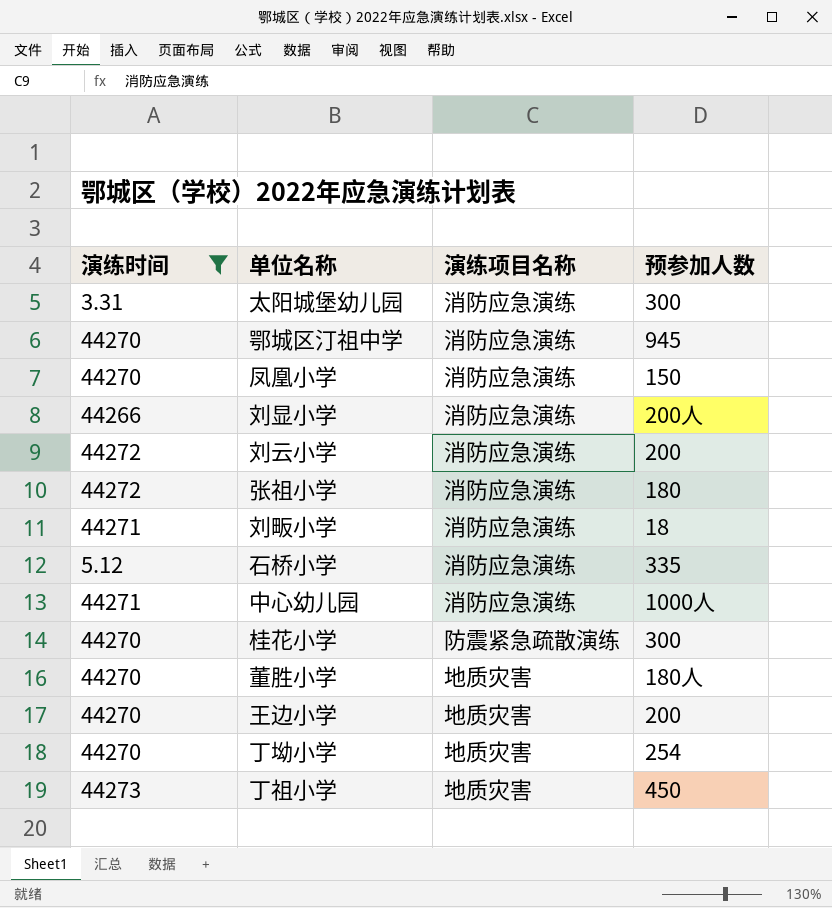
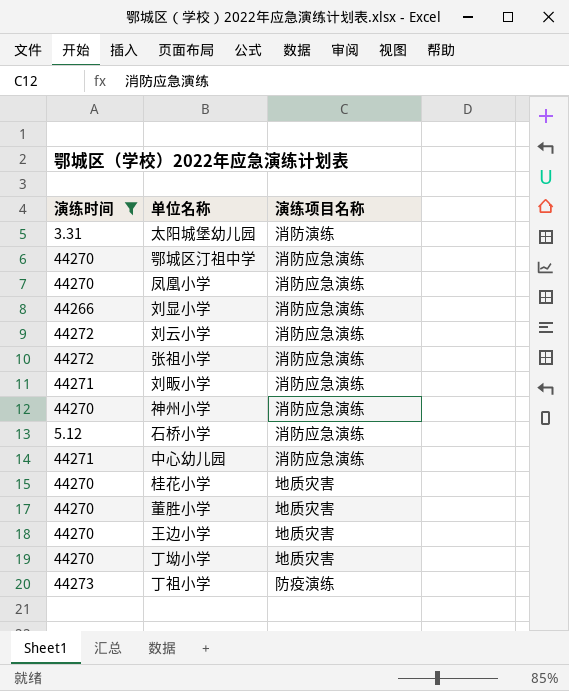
column 预参加人数 | position: 4 -> none
太阳城堡幼儿园 | 演练项目名称: 消防应急演练 -> 消防演练
row 神州小学: none -> 44270 | 消防应急演练
桂花小学 | 演练项目名称: 防震紧急疏散演练 -> 地质灾害
丁祖小学 | 演练项目名称: 地质灾害 -> 防疫演练

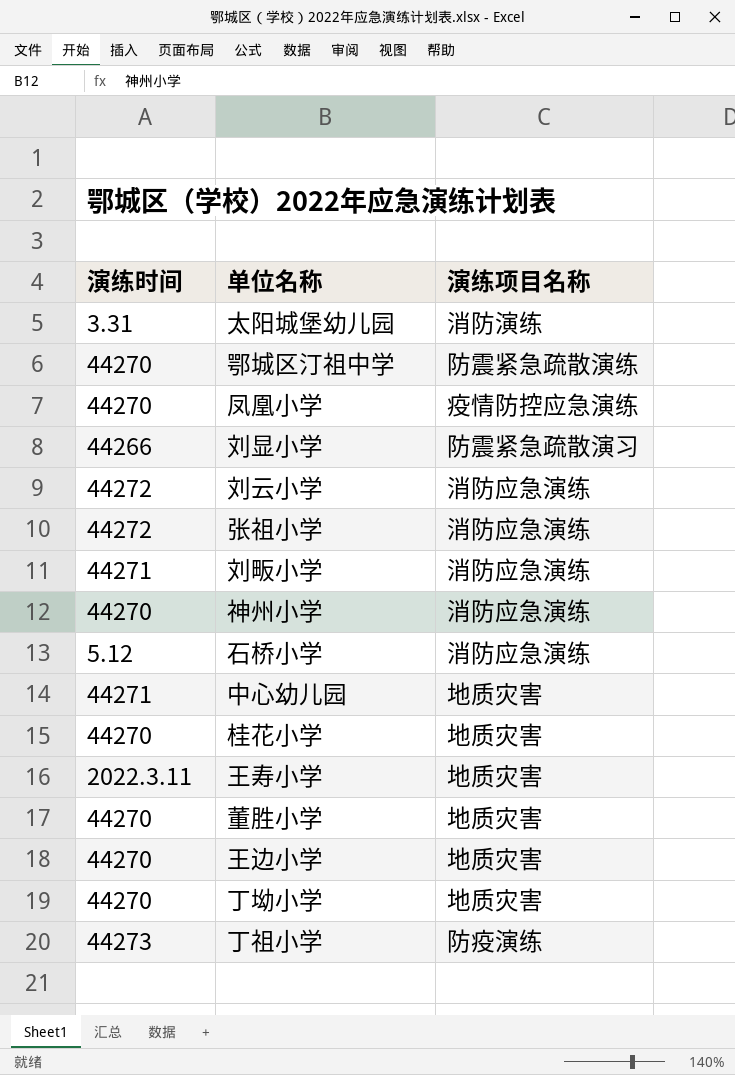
filter: 演练时间 != 2022.3.11 -> none
鄂城区汀祖中学 | 演练项目名称: 消防应急演练 -> 防震紧急疏散演练
凤凰小学 | 演练项目名称: 消防应急演练 -> 疫情防控应急演练
刘显小学 | 演练项目名称: 消防应急演练 -> 防震紧急疏散演习
中心幼儿园 | 演练项目名称: 消防应急演练 -> 地质灾害

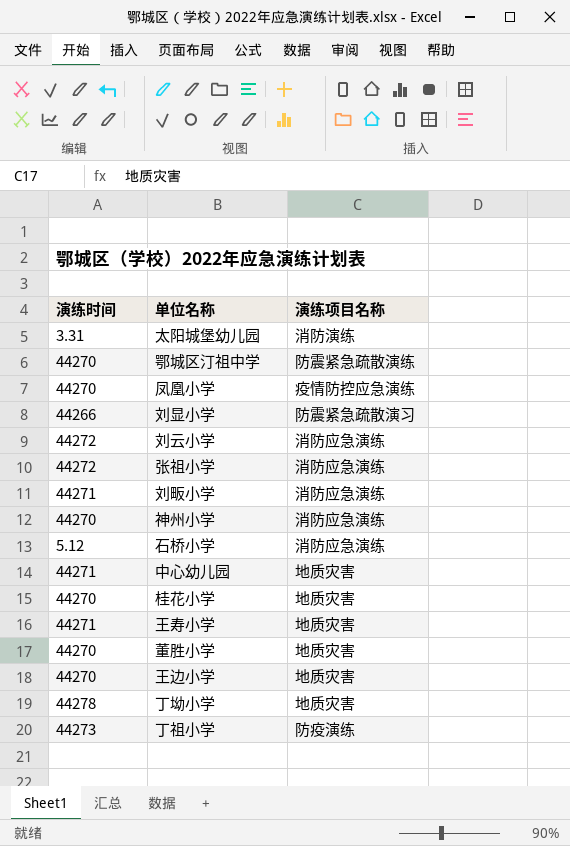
王寿小学 | 演练时间: 2022.3.11 -> 44271
丁坳小学 | 演练时间: 44270 -> 44278

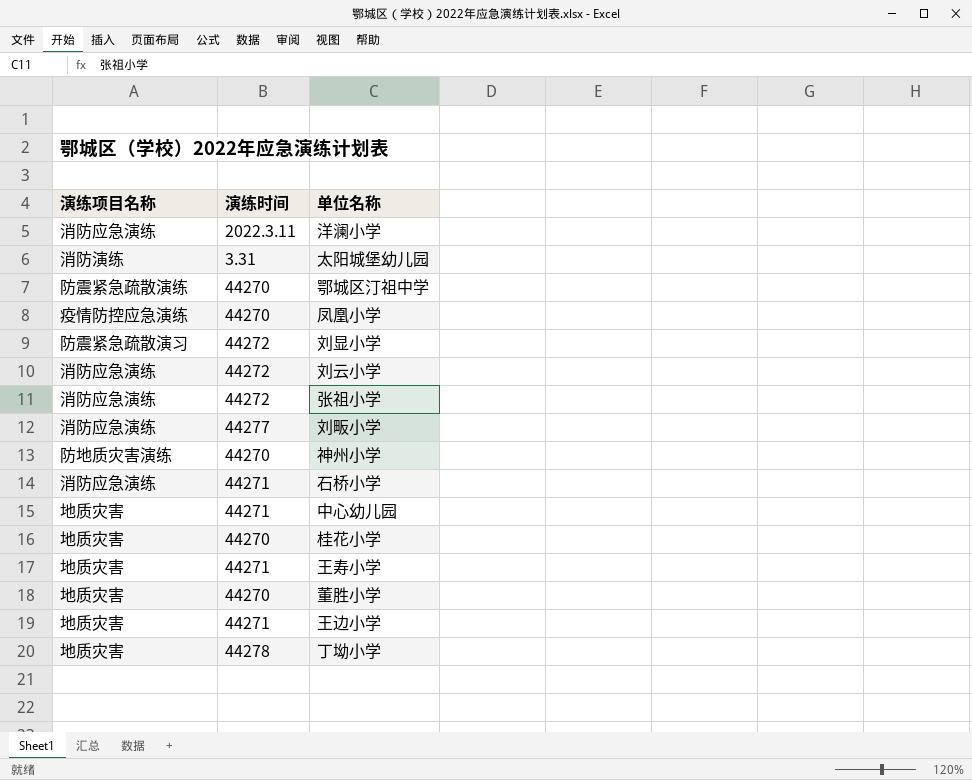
column 演练项目名称 | position: 3 -> 1
row 丁祖小学: 44273 | 防疫演练 -> none
row 洋澜小学: none -> 消防应急演练 | 2022.3.11
刘显小学 | 演练时间: 44266 -> 44272
刘畈小学 | 演练时间: 44271 -> 44277
神州小学 | 演练项目名称: 消防应急演练 -> 防地质灾害演练
石桥小学 | 演练时间: 5.12 -> 44271
王边小学 | 演练时间: 44270 -> 44271

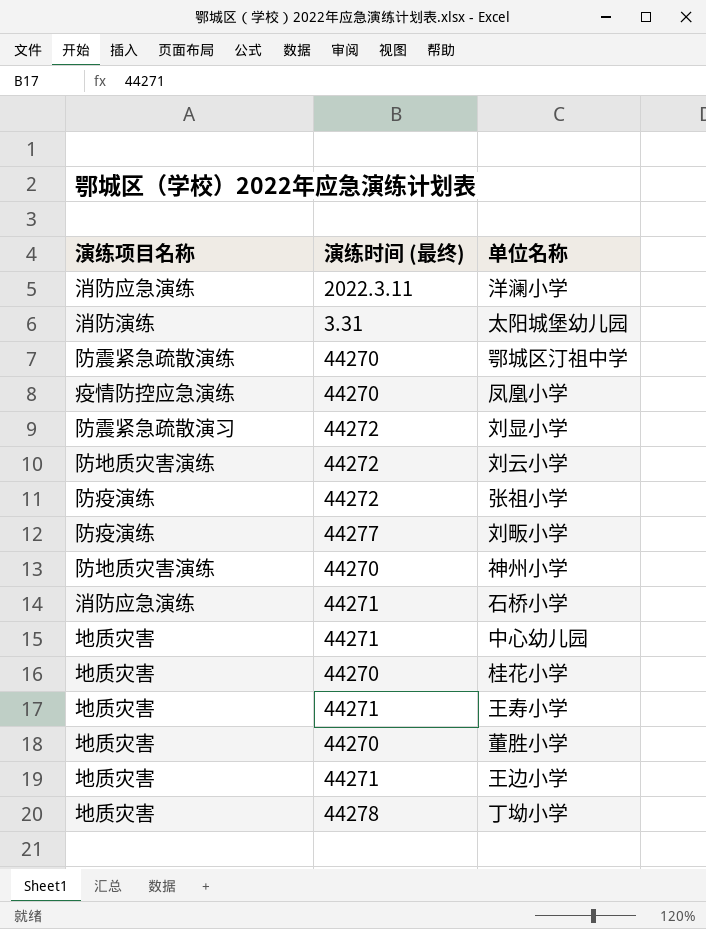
column name: 演练时间 -> 演练时间 (最终)
刘云小学 | 演练项目名称: 消防应急演练 -> 防地质灾害演练
张祖小学 | 演练项目名称: 消防应急演练 -> 防疫演练
刘畈小学 | 演练项目名称: 消防应急演练 -> 防疫演练

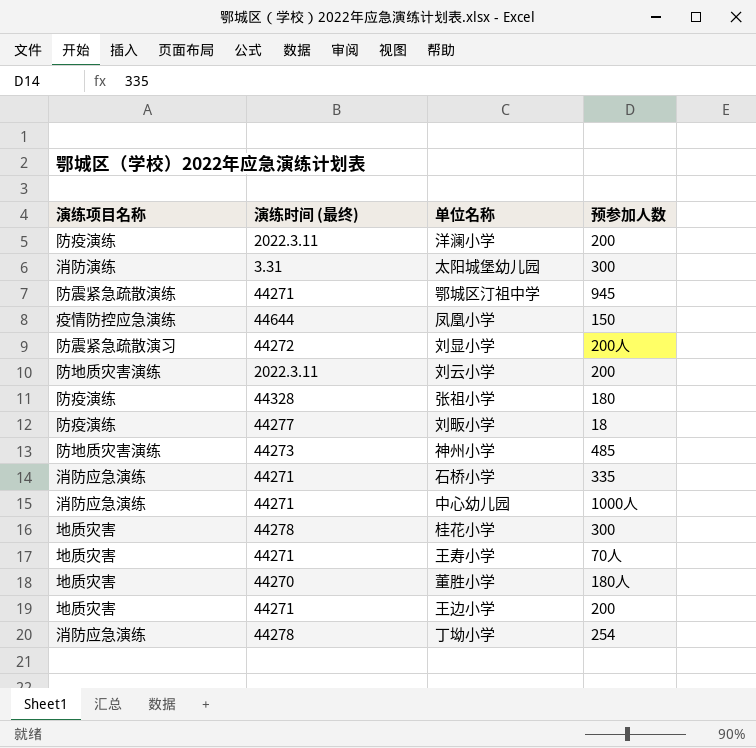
column 预参加人数 | position: none -> 4
洋澜小学 | 演练项目名称: 消防应急演练 -> 防疫演练
鄂城区汀祖中学 | 演练时间 (最终): 44270 -> 44271
凤凰小学 | 演练时间 (最终): 44270 -> 44644
刘云小学 | 演练时间 (最终): 44272 -> 2022.3.11
张祖小学 | 演练时间 (最终): 44272 -> 44328
神州小学 | 演练时间 (最终): 44270 -> 44273
中心幼儿园 | 演练项目名称: 地质灾害 -> 消防应急演练
桂花小学 | 演练时间 (最终): 44270 -> 44278
丁坳小学 | 演练项目名称: 地质灾害 -> 消防应急演练

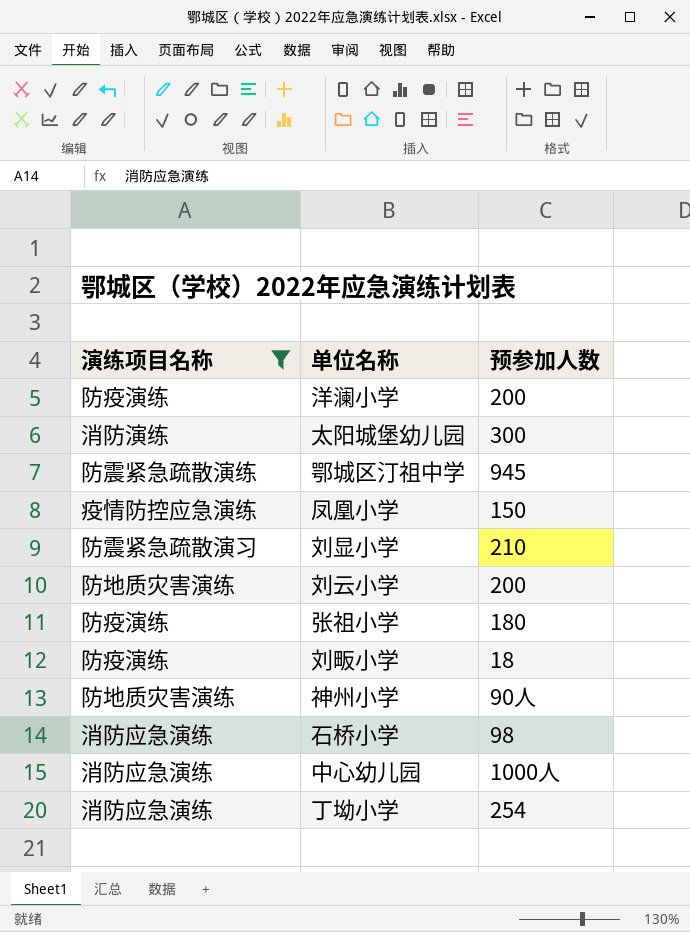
filter: none -> 演练项目名称 != 地质灾害
column 演练时间 (最终) | position: 2 -> none
刘显小学 | 预参加人数: 200人 -> 210
神州小学 | 预参加人数: 485 -> 90人
石桥小学 | 预参加人数: 335 -> 98

